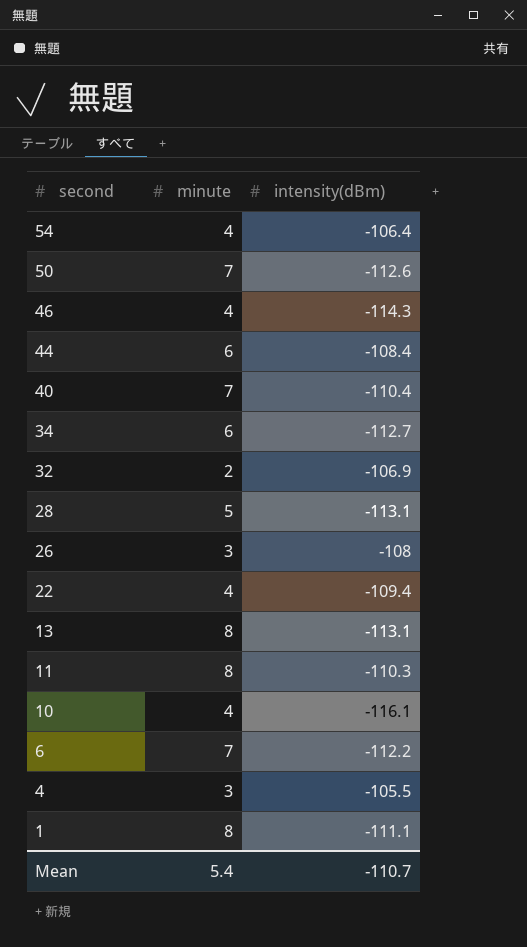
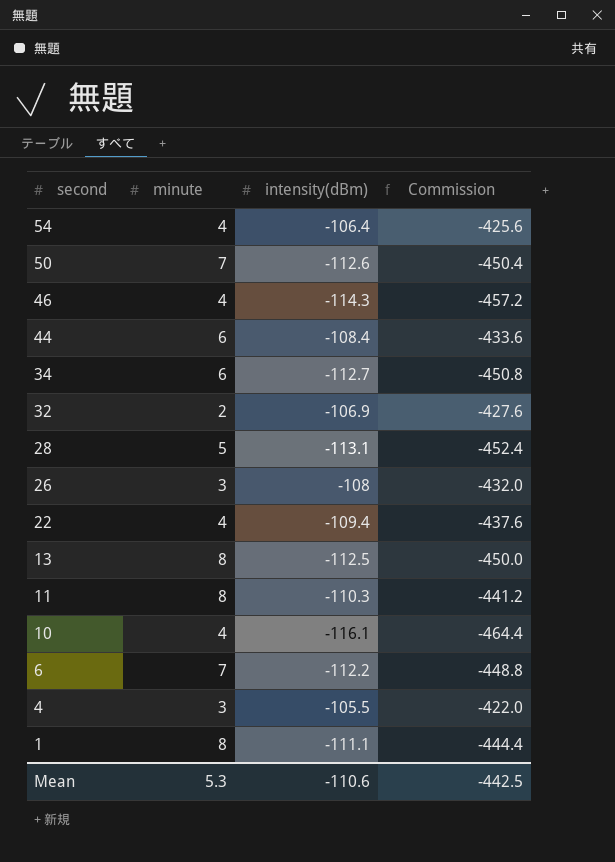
column Commission | formula: none -> [intensity(dBm)] * 4
row 40: 7 | -110.4 -> none
13 | intensity(dBm): -113.1 -> -112.5
Mean | minute: 5.4 -> 5.3
Mean | intensity(dBm): -110.7 -> -110.6

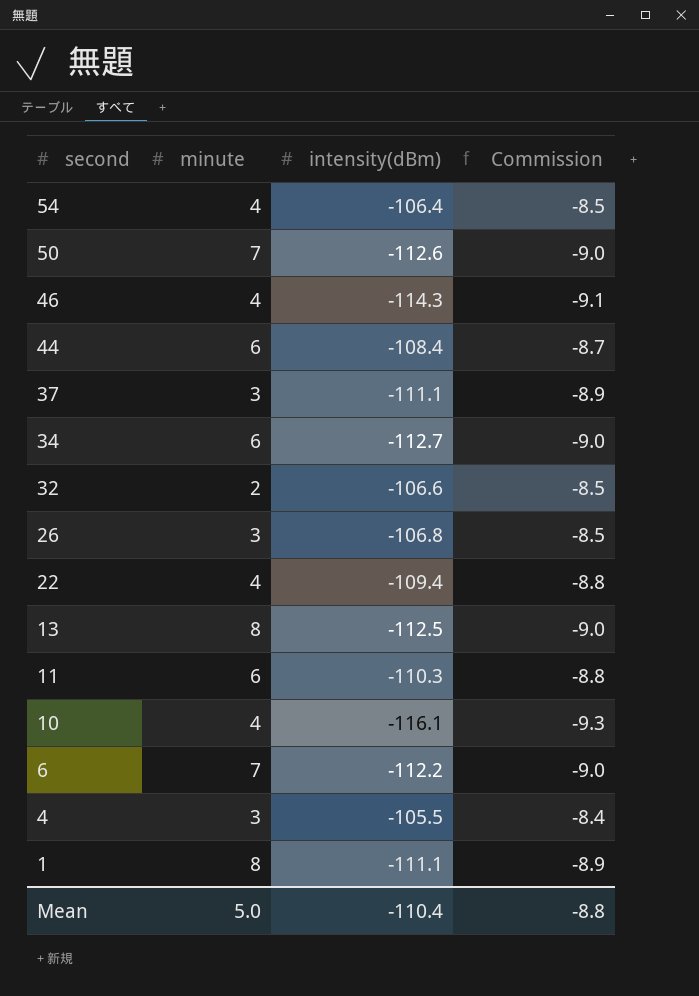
column Commission | formula: [intensity(dBm)] * 4 -> [intensity(dBm)] * 0.08
row 28: 5 | -113.1 | -452.4 -> none
row 37: none -> 3 | -111.1 | -8.9
32 | intensity(dBm): -106.9 -> -106.6
26 | intensity(dBm): -108 -> -106.8
11 | minute: 8 -> 6
Mean | minute: 5.3 -> 5.0
Mean | intensity(dBm): -110.6 -> -110.4
Mean | Commission: -442.5 -> -8.8

